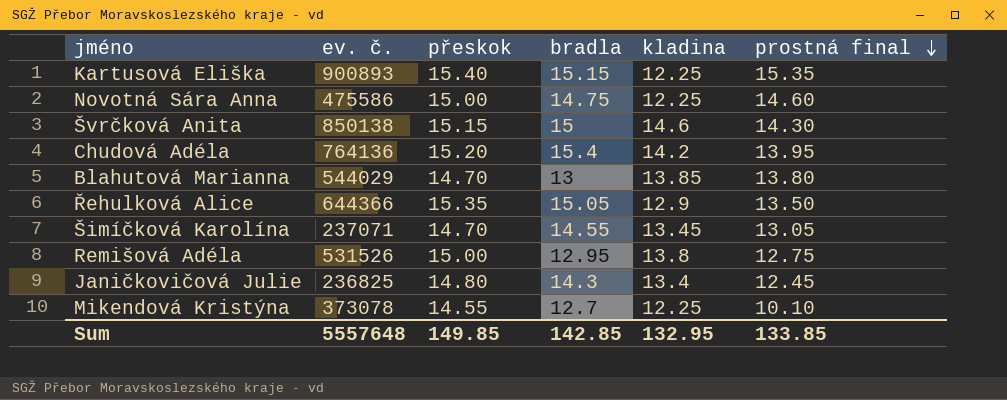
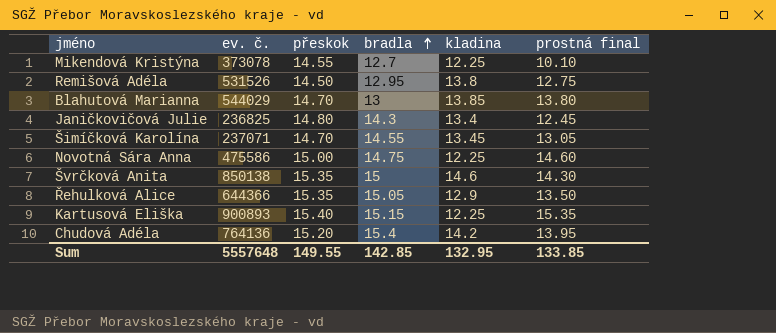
row order: prostná final descending -> bradla ascending
Remišová Adéla | přeskok: 15.00 -> 14.50
Švrčková Anita | přeskok: 15.15 -> 15.35
Sum | přeskok: 149.85 -> 149.55

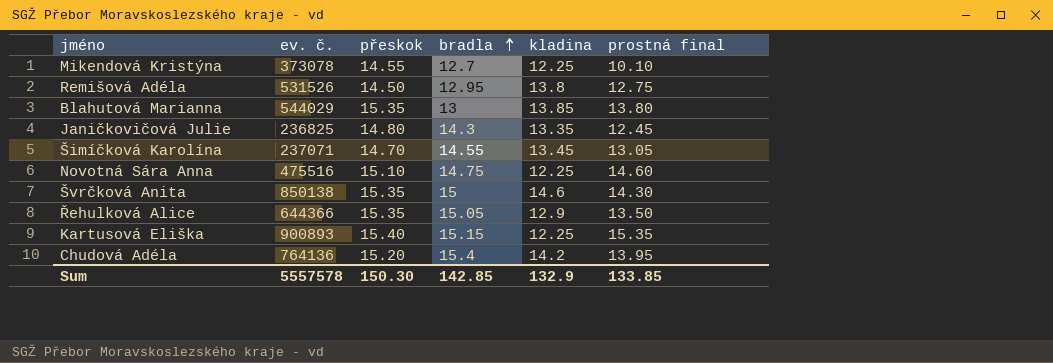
Blahutová Marianna | přeskok: 14.70 -> 15.35
Janičkovičová Julie | kladina: 13.4 -> 13.35
Novotná Sára Anna | ev. č.: 475586 -> 475516
Novotná Sára Anna | přeskok: 15.00 -> 15.10
Sum | ev. č.: 5557648 -> 5557578
Sum | přeskok: 149.55 -> 150.30
Sum | kladina: 132.95 -> 132.9

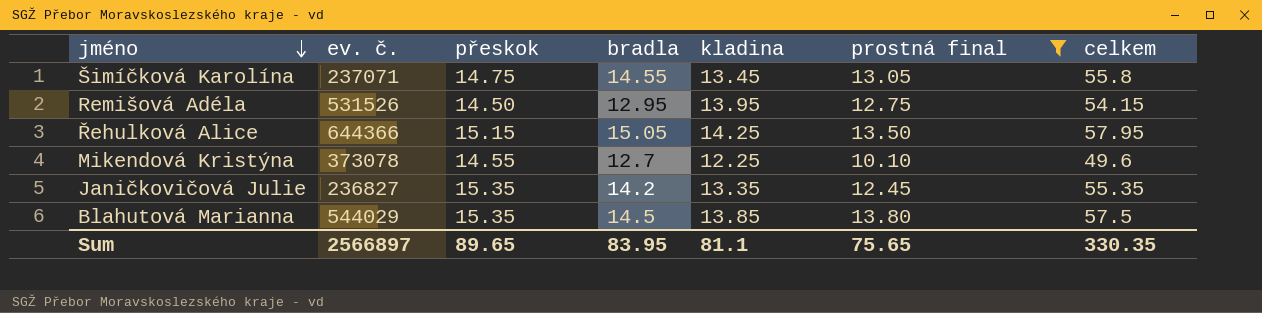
filter: none -> prostná final <= 13.80
row order: bradla ascending -> jméno descending
column celkem | formula: none -> [přeskok] + [bradla] + [kladina] + [prostná final]
Šimíčková Karolína | přeskok: 14.70 -> 14.75
Remišová Adéla | kladina: 13.8 -> 13.95
Řehulková Alice | přeskok: 15.35 -> 15.15
Řehulková Alice | kladina: 12.9 -> 14.25
Janičkovičová Julie | ev. č.: 236825 -> 236827
Janičkovičová Julie | přeskok: 14.80 -> 15.35
Janičkovičová Julie | bradla: 14.3 -> 14.2
Blahutová Marianna | bradla: 13 -> 14.5
Sum | ev. č.: 5557578 -> 2566897
Sum | přeskok: 150.30 -> 89.65
Sum | bradla: 142.85 -> 83.95
Sum | kladina: 132.9 -> 81.1
Sum | prostná final: 133.85 -> 75.65

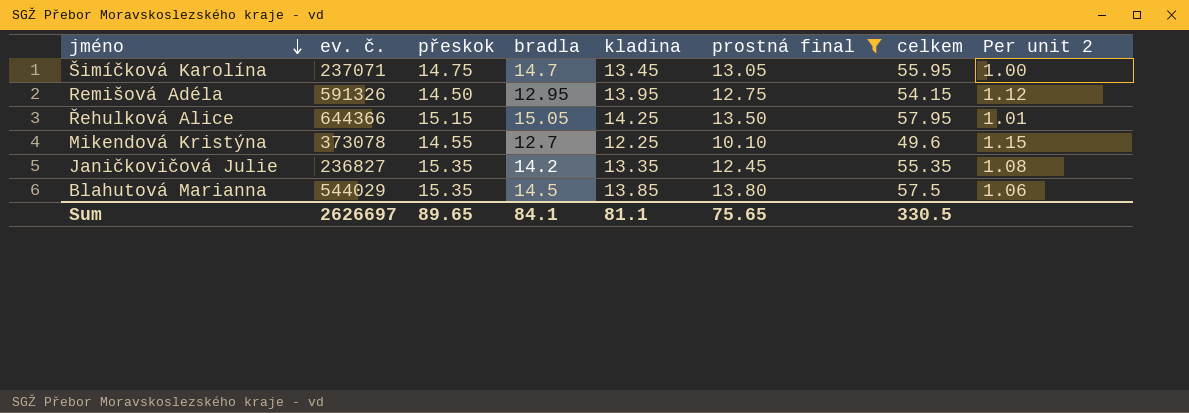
column Per unit 2 | formula: none -> [přeskok] / [bradla]
Šimíčková Karolína | bradla: 14.55 -> 14.7
Šimíčková Karolína | celkem: 55.8 -> 55.95
Remišová Adéla | ev. č.: 531526 -> 591326
Sum | ev. č.: 2566897 -> 2626697
Sum | bradla: 83.95 -> 84.1
Sum | celkem: 330.35 -> 330.5

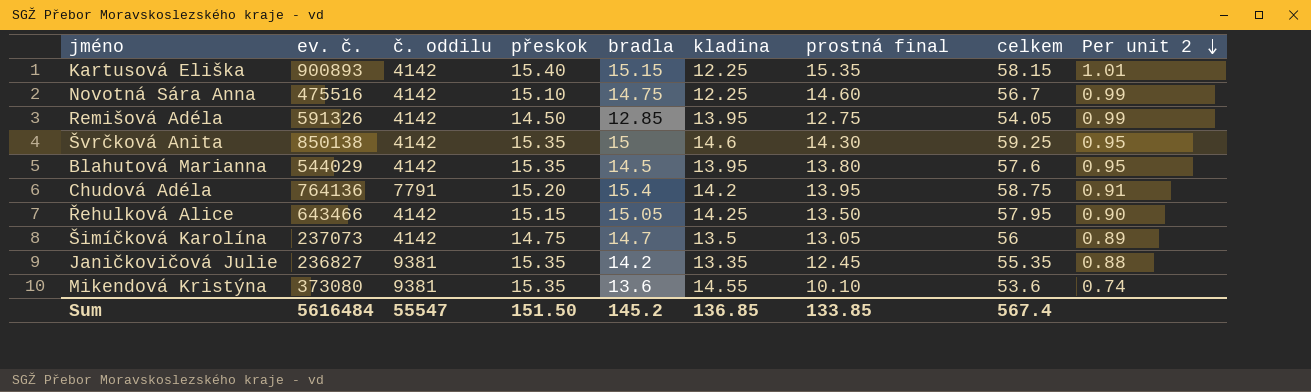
filter: prostná final <= 13.80 -> none
row order: jméno descending -> Per unit 2 descending
column č. oddilu | position: none -> 3
column Per unit 2 | formula: [přeskok] / [bradla] -> [prostná final] / [bradla]
Remišová Adéla | bradla: 12.95 -> 12.85
Remišová Adéla | celkem: 54.15 -> 54.05
Blahutová Marianna | kladina: 13.85 -> 13.95
Blahutová Marianna | celkem: 57.5 -> 57.6
Řehulková Alice | ev. č.: 644366 -> 643466
Šimíčková Karolína | ev. č.: 237071 -> 237073
Šimíčková Karolína | kladina: 13.45 -> 13.5
Šimíčková Karolína | celkem: 55.95 -> 56
Mikendová Kristýna | ev. č.: 373078 -> 373080
Mikendová Kristýna | přeskok: 14.55 -> 15.35
Mikendová Kristýna | bradla: 12.7 -> 13.6
Mikendová Kristýna | kladina: 12.25 -> 14.55
Mikendová Kristýna | celkem: 49.6 -> 53.6
Sum | ev. č.: 2626697 -> 5616484
Sum | přeskok: 89.65 -> 151.50
Sum | bradla: 84.1 -> 145.2
Sum | kladina: 81.1 -> 136.85
Sum | prostná final: 75.65 -> 133.85
Sum | celkem: 330.5 -> 567.4

